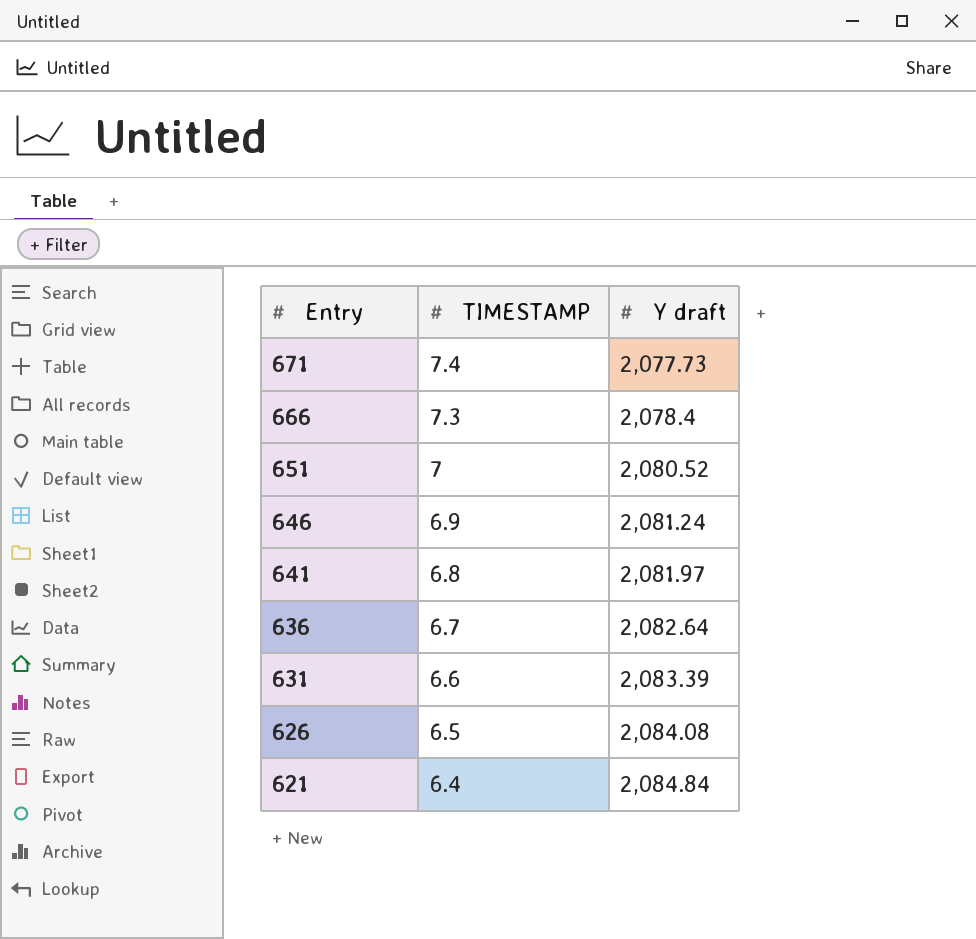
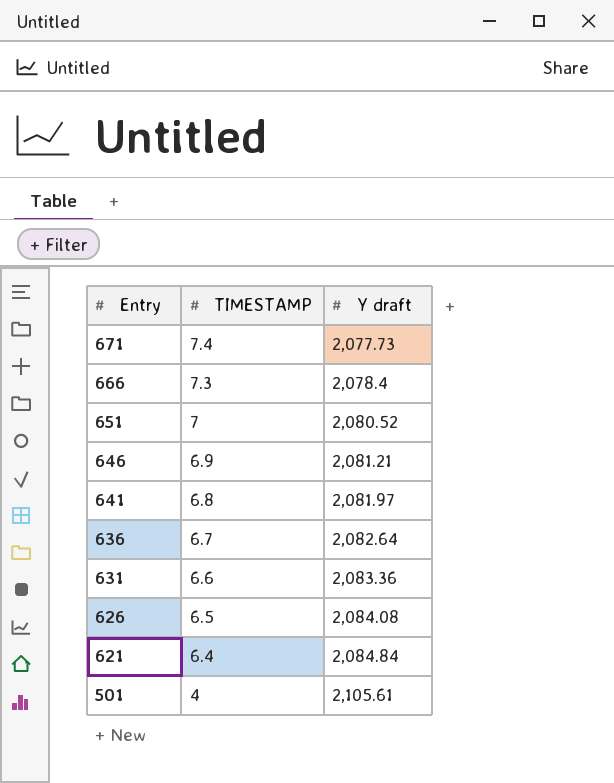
646 | Y draft: 2,081.24 -> 2,081.21
631 | Y draft: 2,083.39 -> 2,083.36
row 501: none -> 4 | 2,105.61

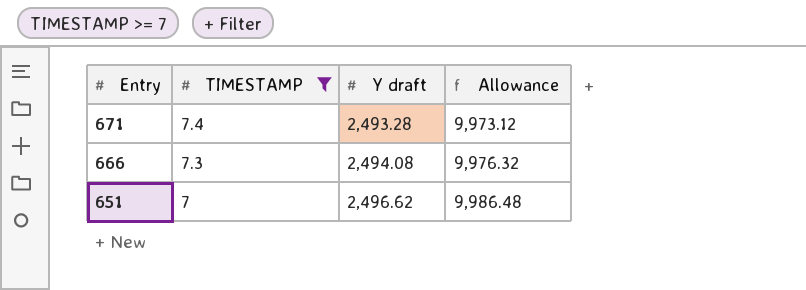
filter: none -> TIMESTAMP >= 7
column Allowance | formula: none -> [Y draft] * 4
671 | Y draft: 2,077.73 -> 2,493.28
666 | Y draft: 2,078.4 -> 2,494.08
651 | Y draft: 2,080.52 -> 2,496.62

